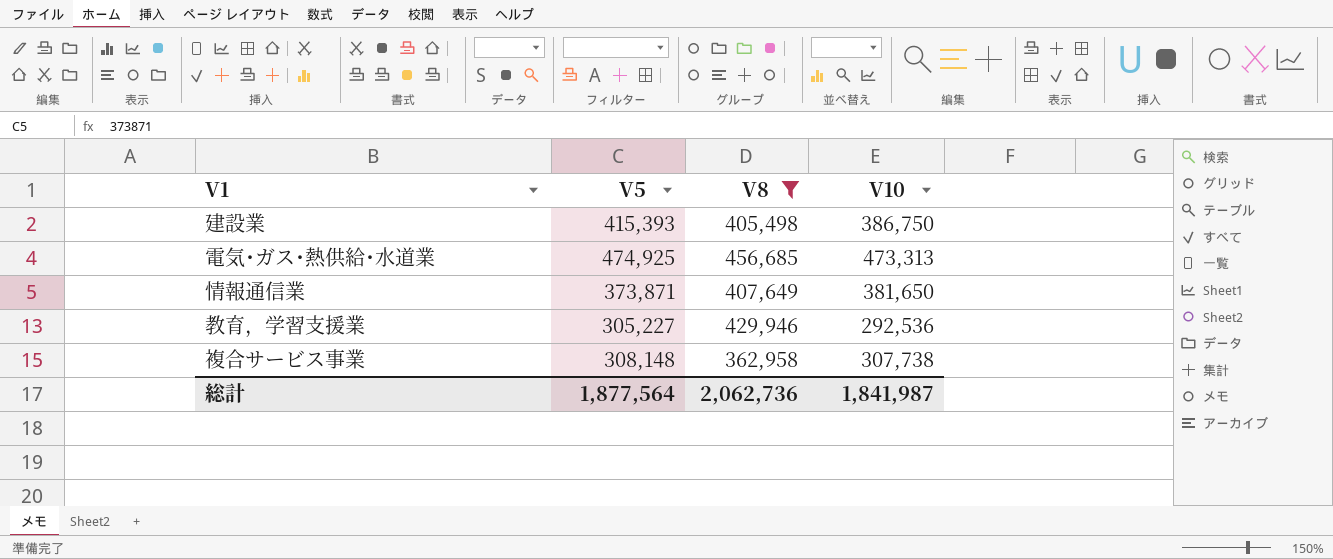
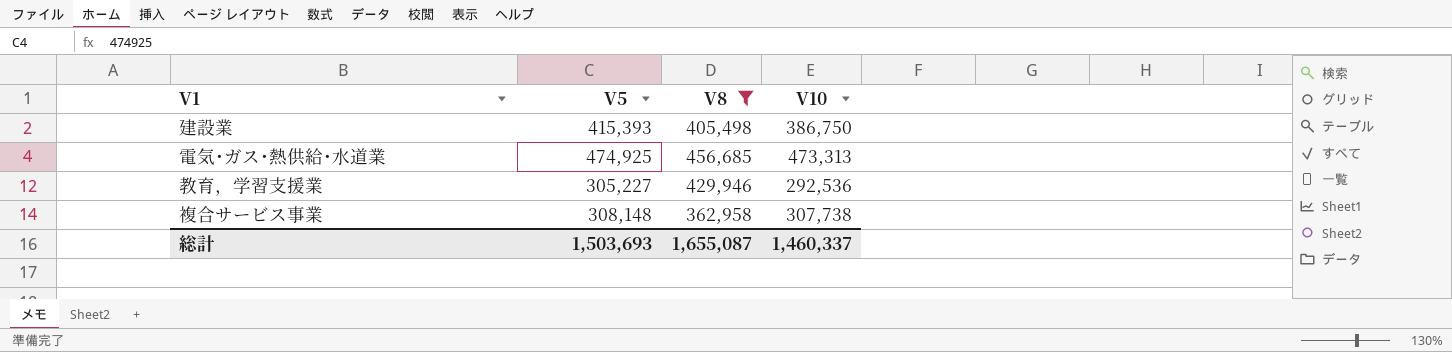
row 情報通信業: 373,871 | 407,649 | 381,650 -> none
総計 | V5: 1,877,564 -> 1,503,693
総計 | V8: 2,062,736 -> 1,655,087
総計 | V10: 1,841,987 -> 1,460,337

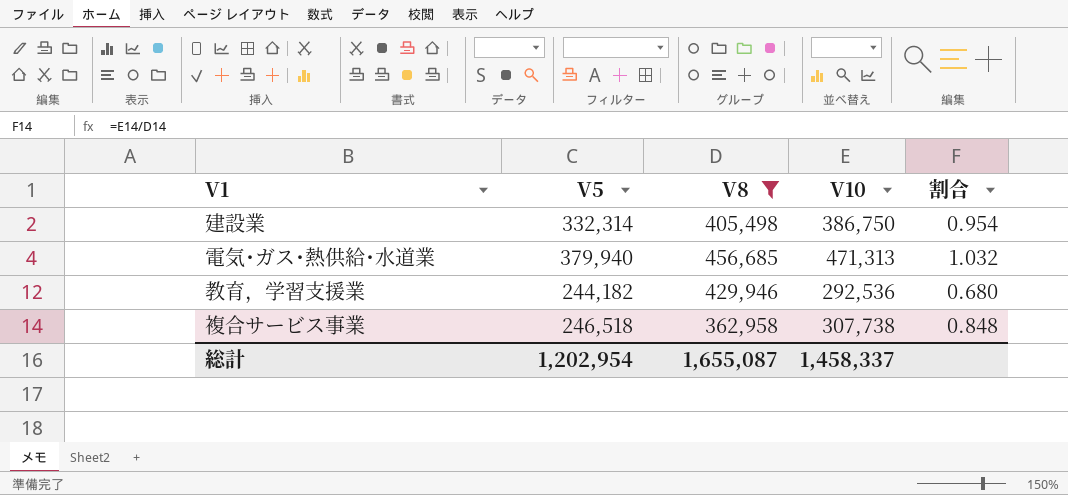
column 割合 | formula: none -> [V10] / [V8]
建設業 | V5: 415,393 -> 332,314
電気･ガス･熱供給･水道業 | V5: 474,925 -> 379,940
電気･ガス･熱供給･水道業 | V10: 473,313 -> 471,313
教育，学習支援業 | V5: 305,227 -> 244,182
複合サービス事業 | V5: 308,148 -> 246,518
総計 | V5: 1,503,693 -> 1,202,954
総計 | V10: 1,460,337 -> 1,458,337

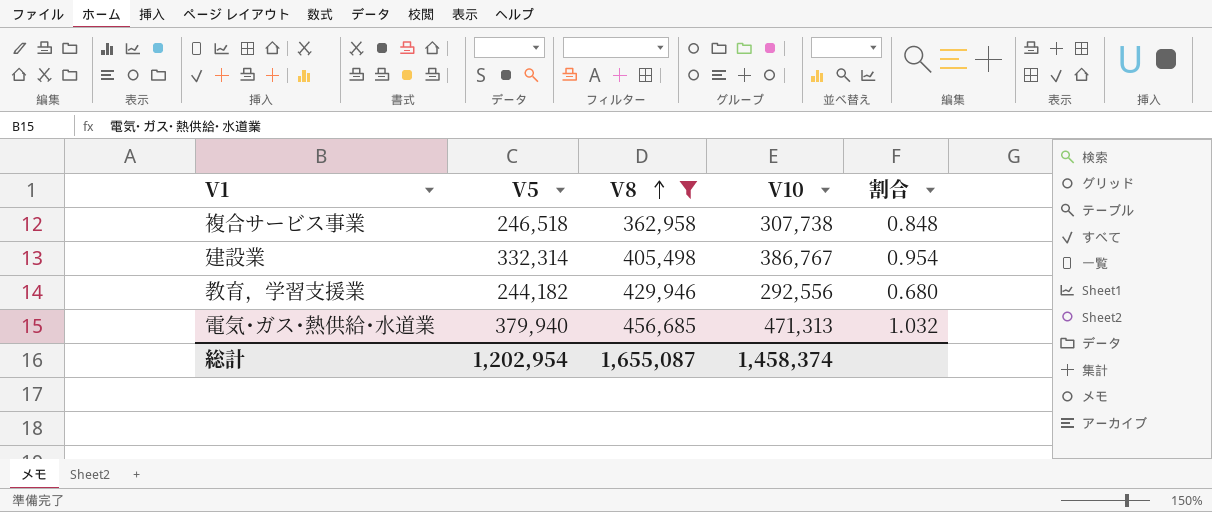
row order: none -> V8 ascending
建設業 | V10: 386,750 -> 386,767
教育，学習支援業 | V10: 292,536 -> 292,556
総計 | V10: 1,458,337 -> 1,458,374

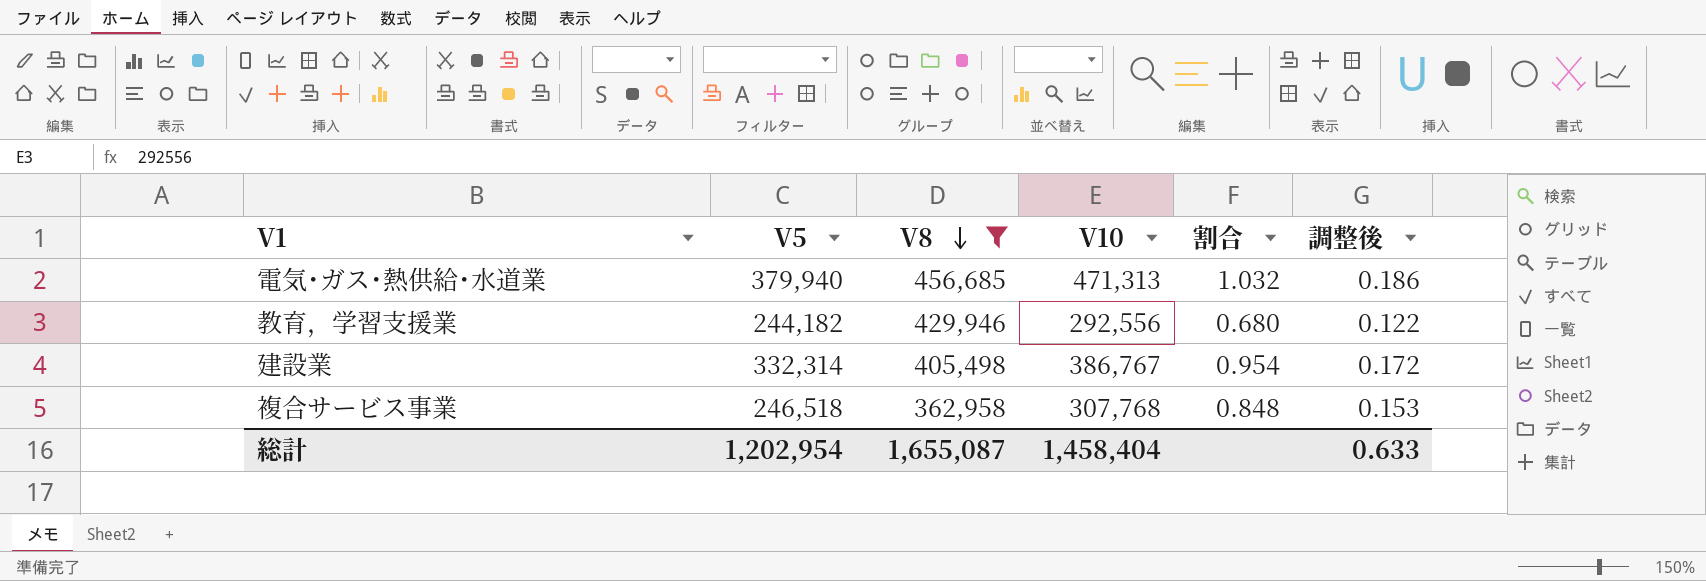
row order: V8 ascending -> V8 descending
column 調整後 | formula: none -> [割合] * 0.18
複合サービス事業 | V10: 307,738 -> 307,768
総計 | V10: 1,458,374 -> 1,458,404

